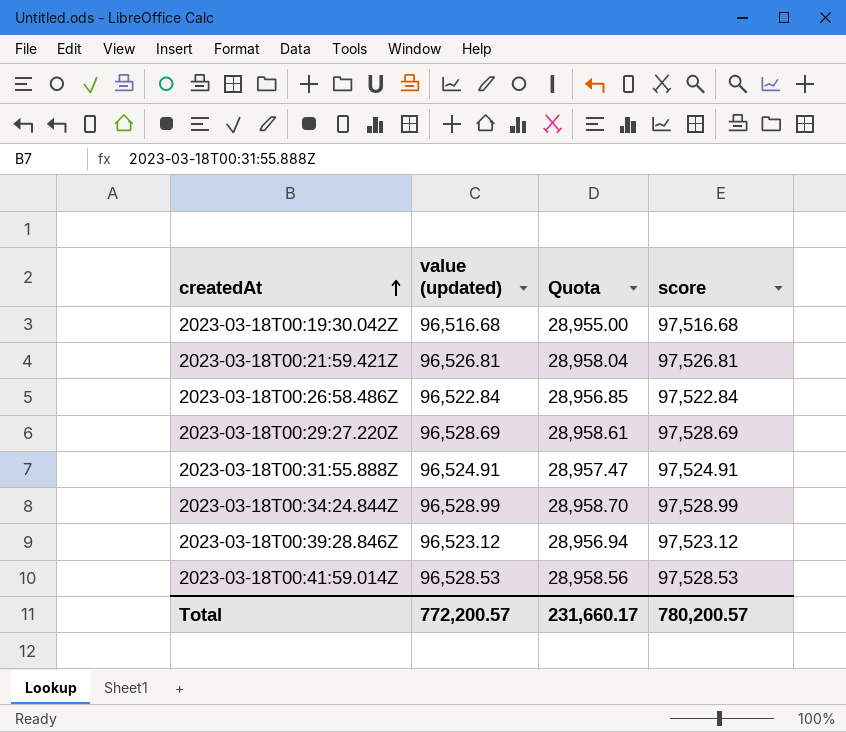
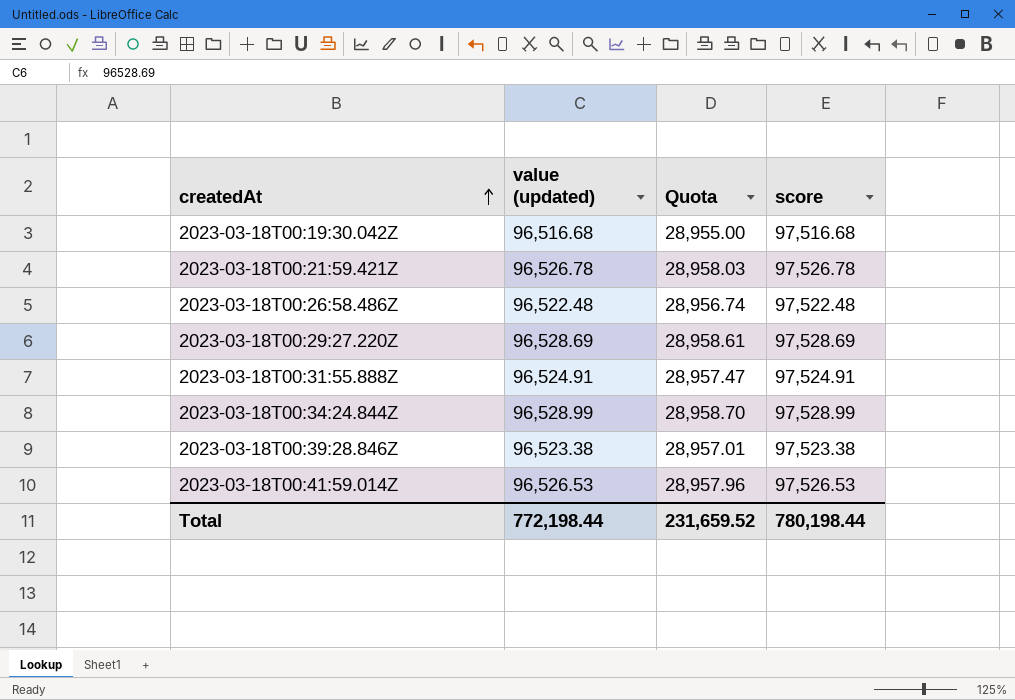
2023-03-18T00:21:59.421Z | value (updated): 96,526.81 -> 96,526.78
2023-03-18T00:21:59.421Z | Quota: 28,958.04 -> 28,958.03
2023-03-18T00:21:59.421Z | score: 97,526.81 -> 97,526.78
2023-03-18T00:26:58.486Z | value (updated): 96,522.84 -> 96,522.48
2023-03-18T00:26:58.486Z | Quota: 28,956.85 -> 28,956.74
2023-03-18T00:26:58.486Z | score: 97,522.84 -> 97,522.48
2023-03-18T00:39:28.846Z | value (updated): 96,523.12 -> 96,523.38
2023-03-18T00:39:28.846Z | Quota: 28,956.94 -> 28,957.01
2023-03-18T00:39:28.846Z | score: 97,523.12 -> 97,523.38
2023-03-18T00:41:59.014Z | value (updated): 96,528.53 -> 96,526.53
2023-03-18T00:41:59.014Z | Quota: 28,958.56 -> 28,957.96
2023-03-18T00:41:59.014Z | score: 97,528.53 -> 97,526.53
Total | value (updated): 772,200.57 -> 772,198.44
Total | Quota: 231,660.17 -> 231,659.52
Total | score: 780,200.57 -> 780,198.44

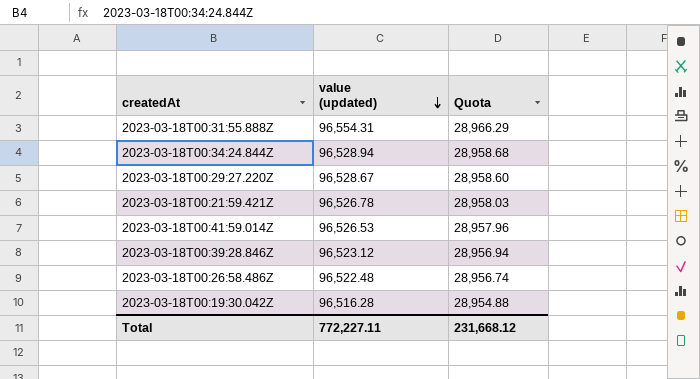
row order: createdAt ascending -> value (updated) descending
column score | formula: [value (updated)] + 1000 -> none
2023-03-18T00:31:55.888Z | value (updated): 96,524.91 -> 96,554.31
2023-03-18T00:31:55.888Z | Quota: 28,957.47 -> 28,966.29
2023-03-18T00:34:24.844Z | value (updated): 96,528.99 -> 96,528.94
2023-03-18T00:34:24.844Z | Quota: 28,958.70 -> 28,958.68
2023-03-18T00:29:27.220Z | value (updated): 96,528.69 -> 96,528.67
2023-03-18T00:29:27.220Z | Quota: 28,958.61 -> 28,958.60
2023-03-18T00:39:28.846Z | value (updated): 96,523.38 -> 96,523.12
2023-03-18T00:39:28.846Z | Quota: 28,957.01 -> 28,956.94
2023-03-18T00:19:30.042Z | value (updated): 96,516.68 -> 96,516.28
2023-03-18T00:19:30.042Z | Quota: 28,955.00 -> 28,954.88
Total | value (updated): 772,198.44 -> 772,227.11
Total | Quota: 231,659.52 -> 231,668.12

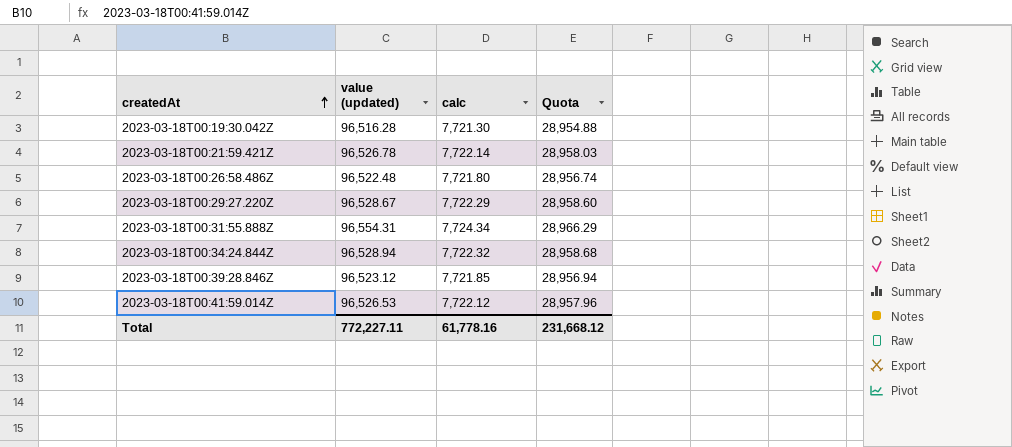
row order: value (updated) descending -> createdAt ascending
column calc | formula: none -> [value (updated)] * 0.08

